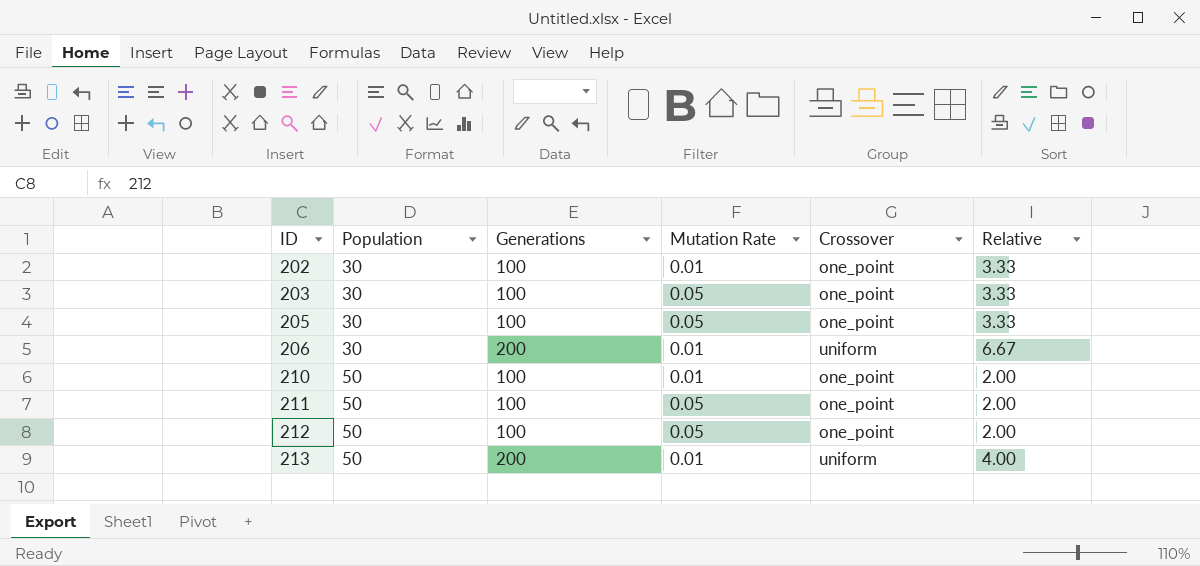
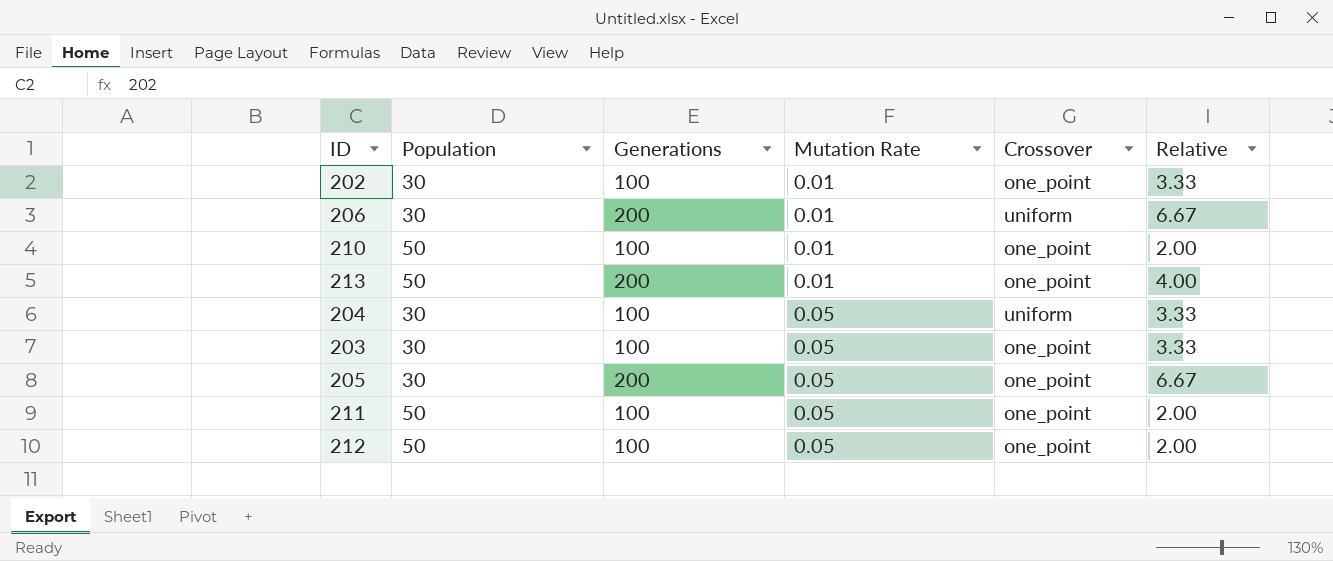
row order: ID ascending -> Mutation Rate ascending
213 | Crossover: uniform -> one_point
row 204: none -> 30 | 100 | 0.05 | uniform | 3.33
205 | Generations: 100 -> 200
205 | Relative: 3.33 -> 6.67

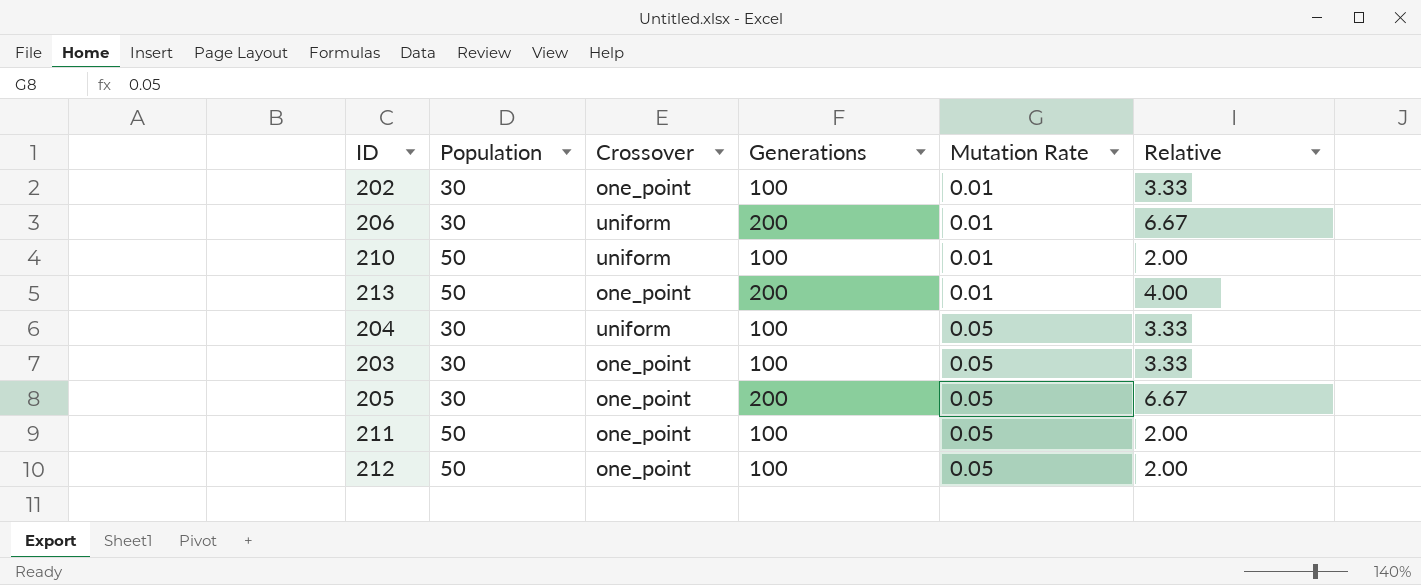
column Crossover | position: 5 -> 3
210 | Crossover: one_point -> uniform

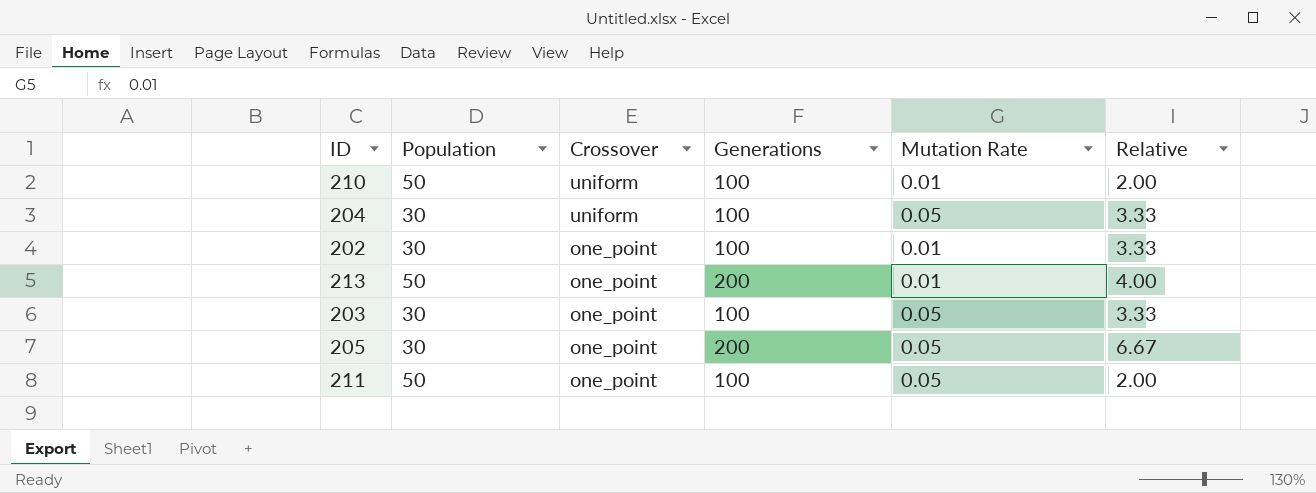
row order: Mutation Rate ascending -> Crossover descending
row 206: 30 | uniform | 200 | 0.01 | 6.67 -> none
row 212: 50 | one_point | 100 | 0.05 | 2.00 -> none

